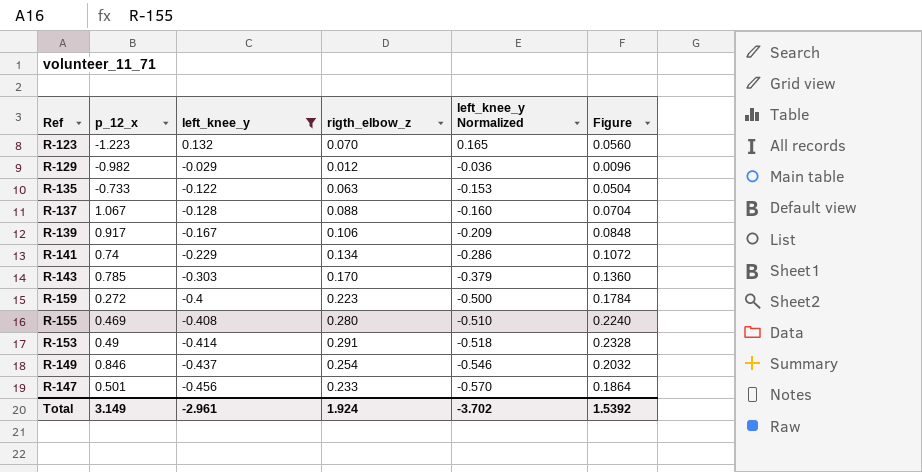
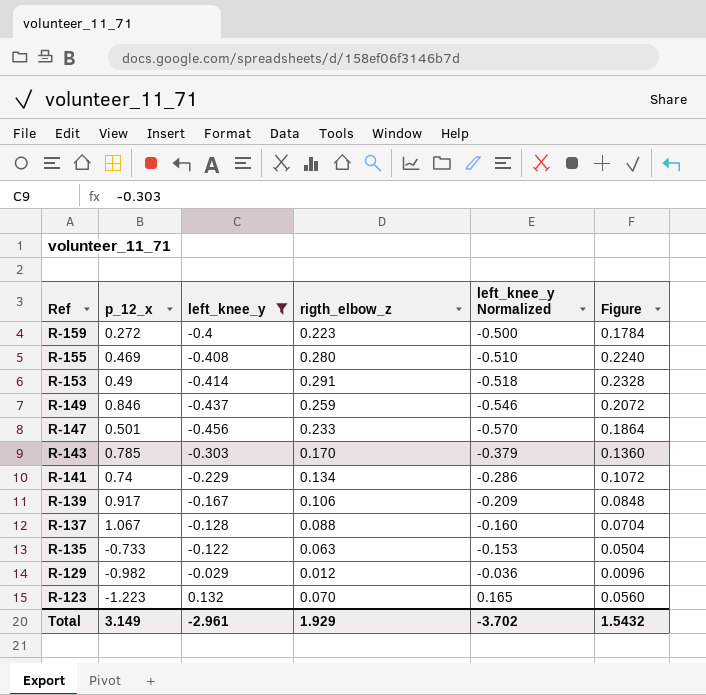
row order: left_knee_y descending -> Ref descending
R-149 | rigth_elbow_z: 0.254 -> 0.259
R-149 | Figure: 0.2032 -> 0.2072
Total | rigth_elbow_z: 1.924 -> 1.929
Total | Figure: 1.5392 -> 1.5432

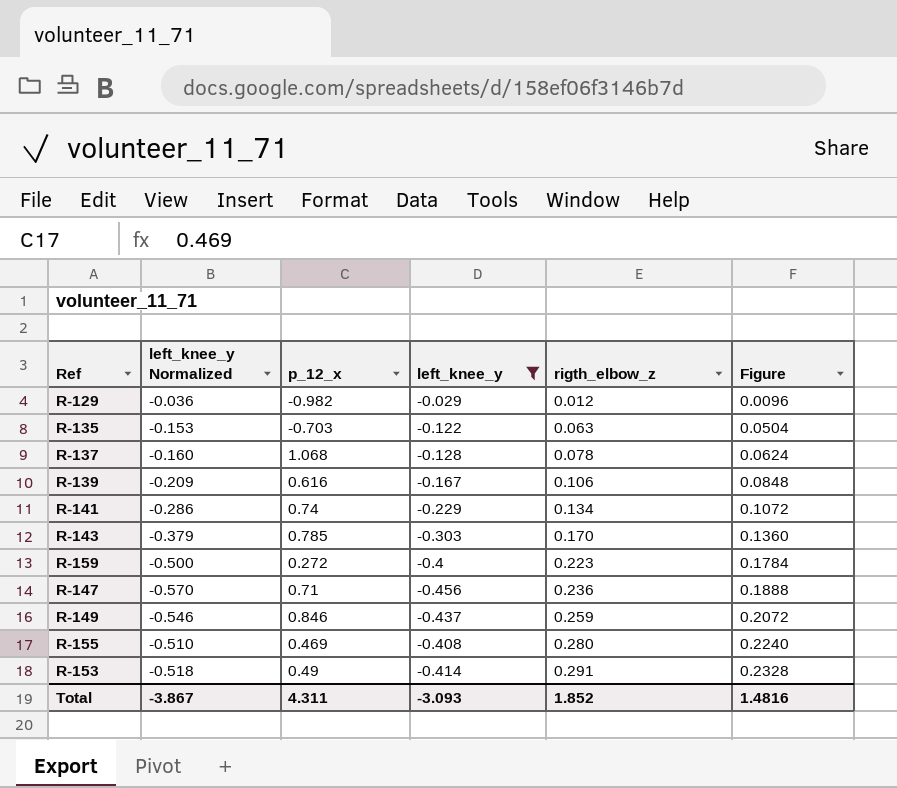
row order: Ref descending -> rigth_elbow_z ascending
column left_knee_y Normalized | position: 5 -> 2
row R-123: -1.223 | 0.132 | 0.070 | 0.165 | 0.0560 -> none
R-135 | p_12_x: -0.733 -> -0.703
R-137 | p_12_x: 1.067 -> 1.068
R-137 | rigth_elbow_z: 0.088 -> 0.078
R-137 | Figure: 0.0704 -> 0.0624
R-139 | p_12_x: 0.917 -> 0.616
R-147 | p_12_x: 0.501 -> 0.71
R-147 | rigth_elbow_z: 0.233 -> 0.236
R-147 | Figure: 0.1864 -> 0.1888
Total | left_knee_y Normalized: -3.702 -> -3.867
Total | p_12_x: 3.149 -> 4.311
Total | left_knee_y: -2.961 -> -3.093
Total | rigth_elbow_z: 1.929 -> 1.852
Total | Figure: 1.5432 -> 1.4816

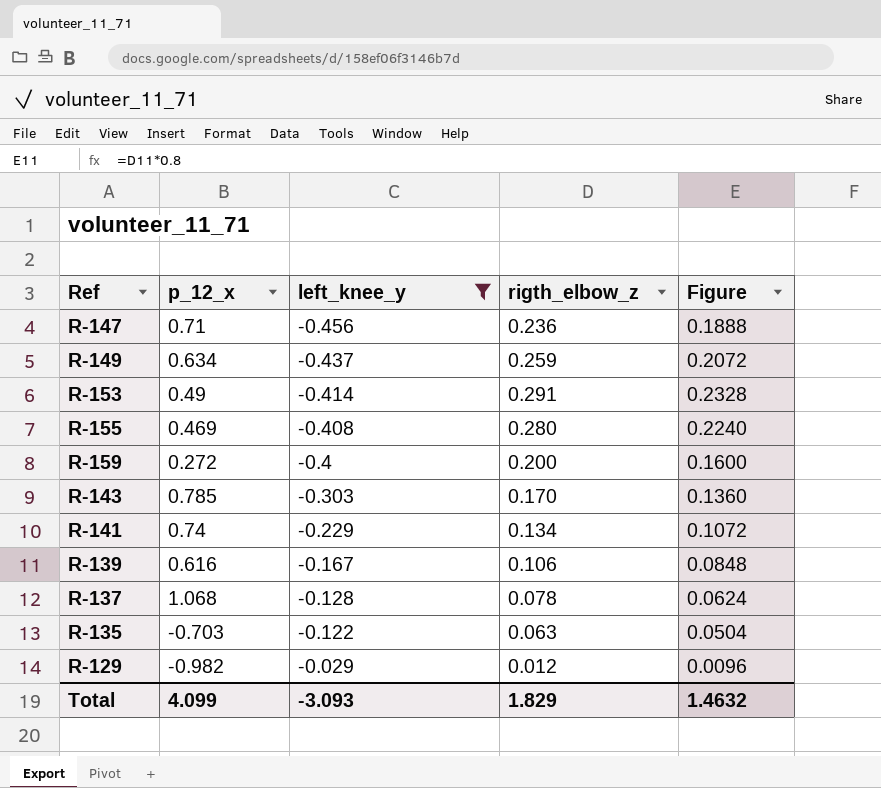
row order: rigth_elbow_z ascending -> left_knee_y ascending
column left_knee_y Normalized | formula: [left_knee_y] * 1.25 -> none
R-149 | p_12_x: 0.846 -> 0.634
R-159 | rigth_elbow_z: 0.223 -> 0.200
R-159 | Figure: 0.1784 -> 0.1600
Total | p_12_x: 4.311 -> 4.099
Total | rigth_elbow_z: 1.852 -> 1.829
Total | Figure: 1.4816 -> 1.4632

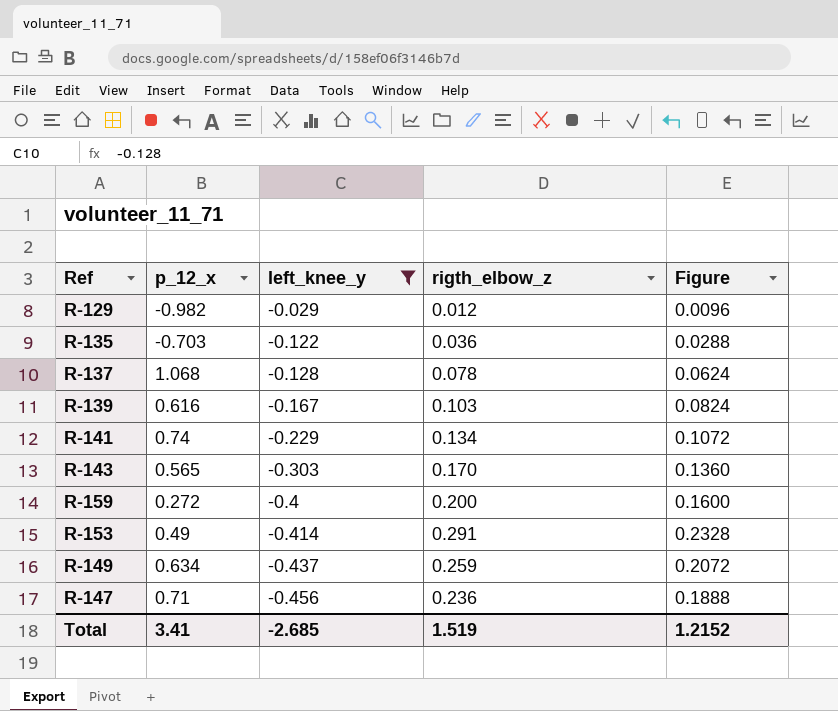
row order: left_knee_y ascending -> left_knee_y descending
row R-155: 0.469 | -0.408 | 0.280 | 0.2240 -> none
R-135 | rigth_elbow_z: 0.063 -> 0.036
R-135 | Figure: 0.0504 -> 0.0288
R-139 | rigth_elbow_z: 0.106 -> 0.103
R-139 | Figure: 0.0848 -> 0.0824
R-143 | p_12_x: 0.785 -> 0.565
Total | p_12_x: 4.099 -> 3.41
Total | left_knee_y: -3.093 -> -2.685
Total | rigth_elbow_z: 1.829 -> 1.519
Total | Figure: 1.4632 -> 1.2152

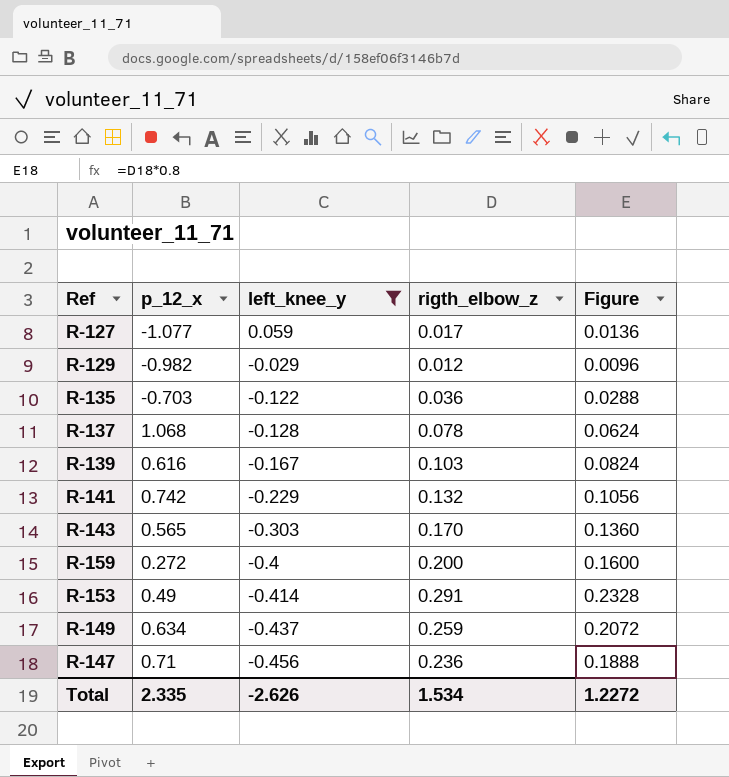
row R-127: none -> -1.077 | 0.059 | 0.017 | 0.0136
R-141 | p_12_x: 0.74 -> 0.742
R-141 | rigth_elbow_z: 0.134 -> 0.132
R-141 | Figure: 0.1072 -> 0.1056
Total | p_12_x: 3.41 -> 2.335
Total | left_knee_y: -2.685 -> -2.626
Total | rigth_elbow_z: 1.519 -> 1.534
Total | Figure: 1.2152 -> 1.2272

